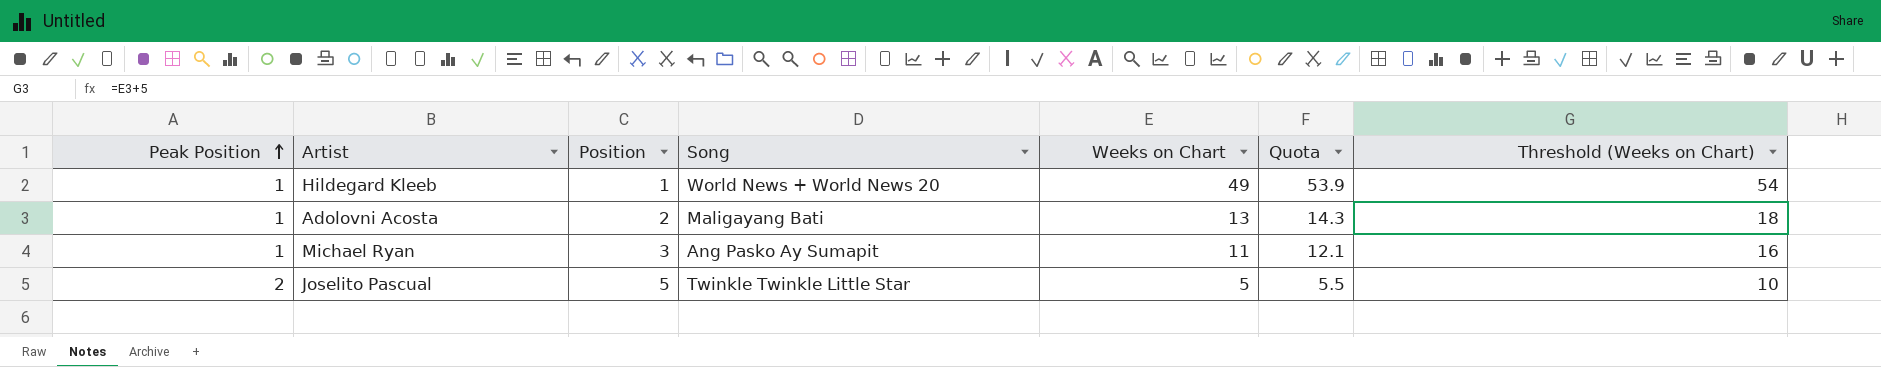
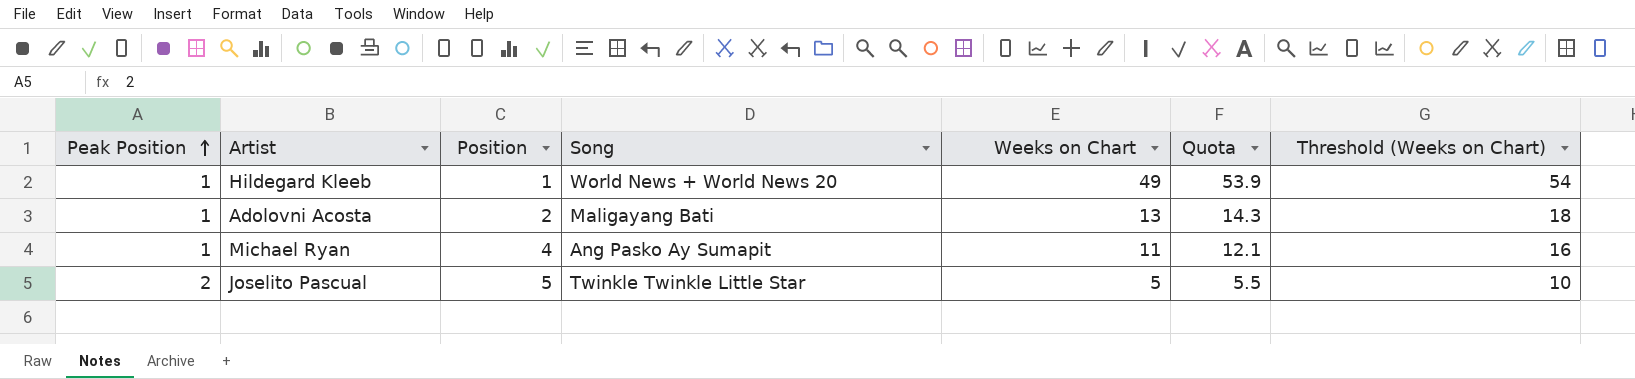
Michael Ryan | Position: 3 -> 4

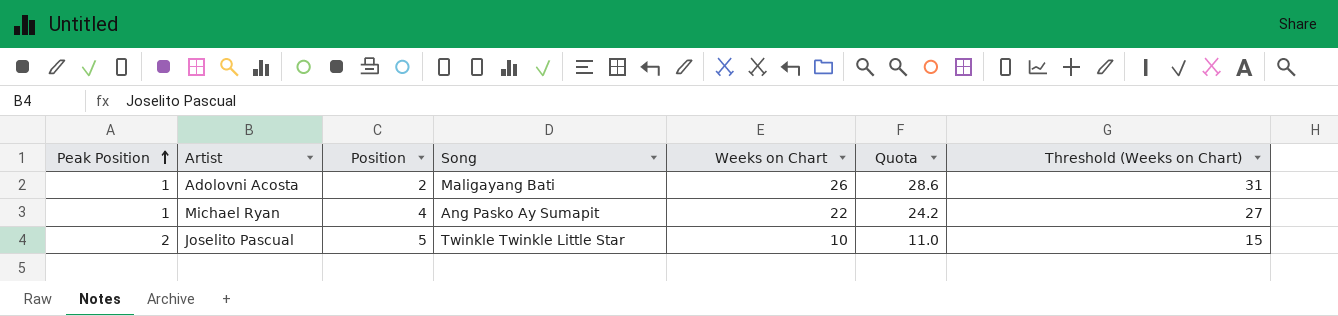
row Hildegard Kleeb: 1 | 1 | World News + World News 20 | 49 | 53.9 | 54 -> none
Adolovni Acosta | Weeks on Chart: 13 -> 26
Adolovni Acosta | Quota: 14.3 -> 28.6
Adolovni Acosta | Threshold (Weeks on Chart): 18 -> 31
Michael Ryan | Weeks on Chart: 11 -> 22
Michael Ryan | Quota: 12.1 -> 24.2
Michael Ryan | Threshold (Weeks on Chart): 16 -> 27
Joselito Pascual | Weeks on Chart: 5 -> 10
Joselito Pascual | Quota: 5.5 -> 11.0
Joselito Pascual | Threshold (Weeks on Chart): 10 -> 15

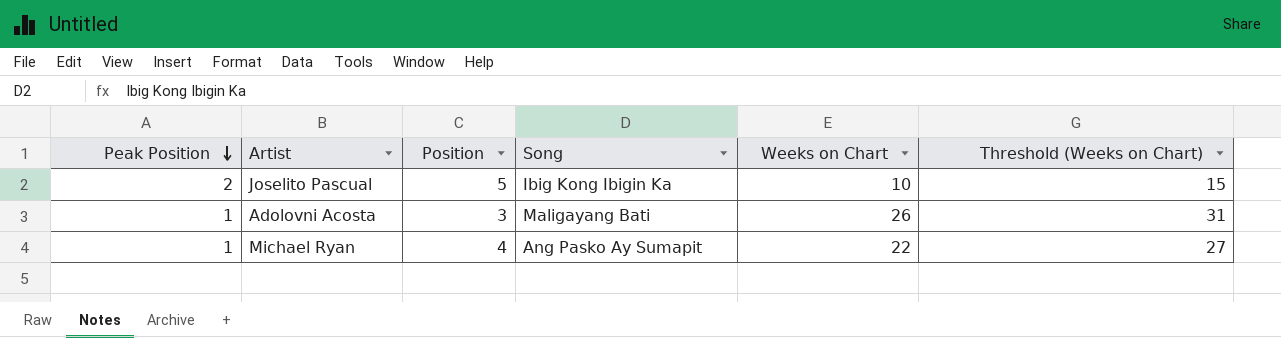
row order: Peak Position ascending -> Peak Position descending
column Quota | formula: [Weeks on Chart] * 1.1 -> none
Joselito Pascual | Song: Twinkle Twinkle Little Star -> Ibig Kong Ibigin Ka
Adolovni Acosta | Position: 2 -> 3

